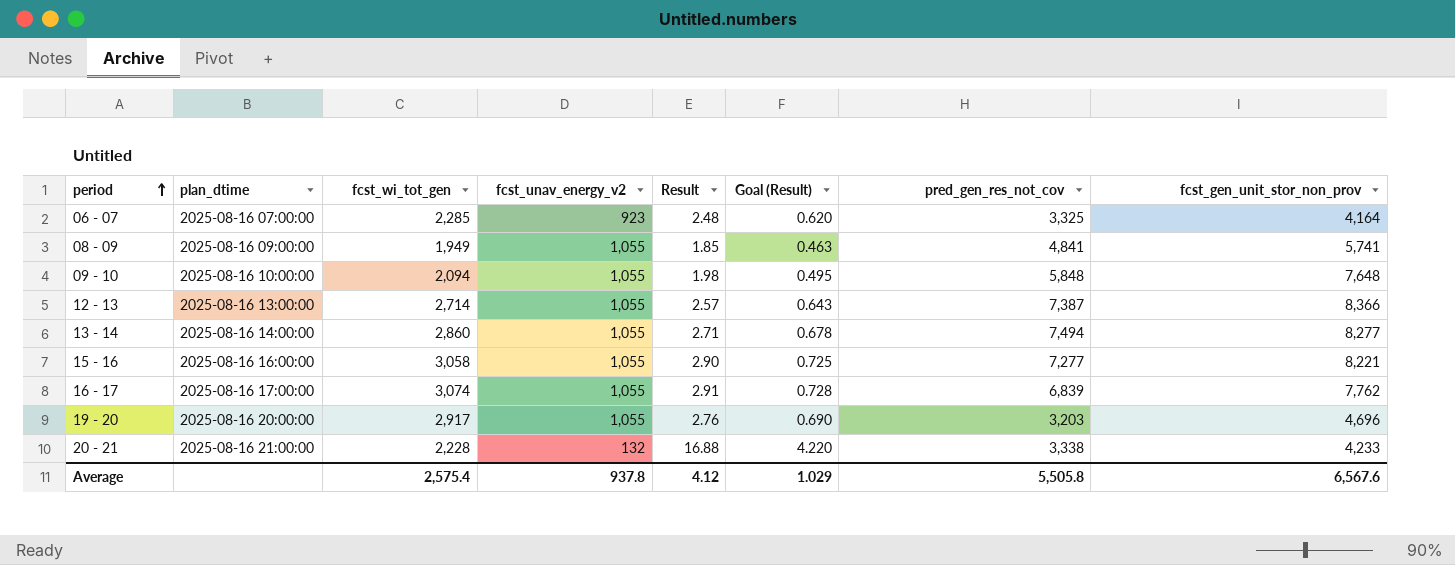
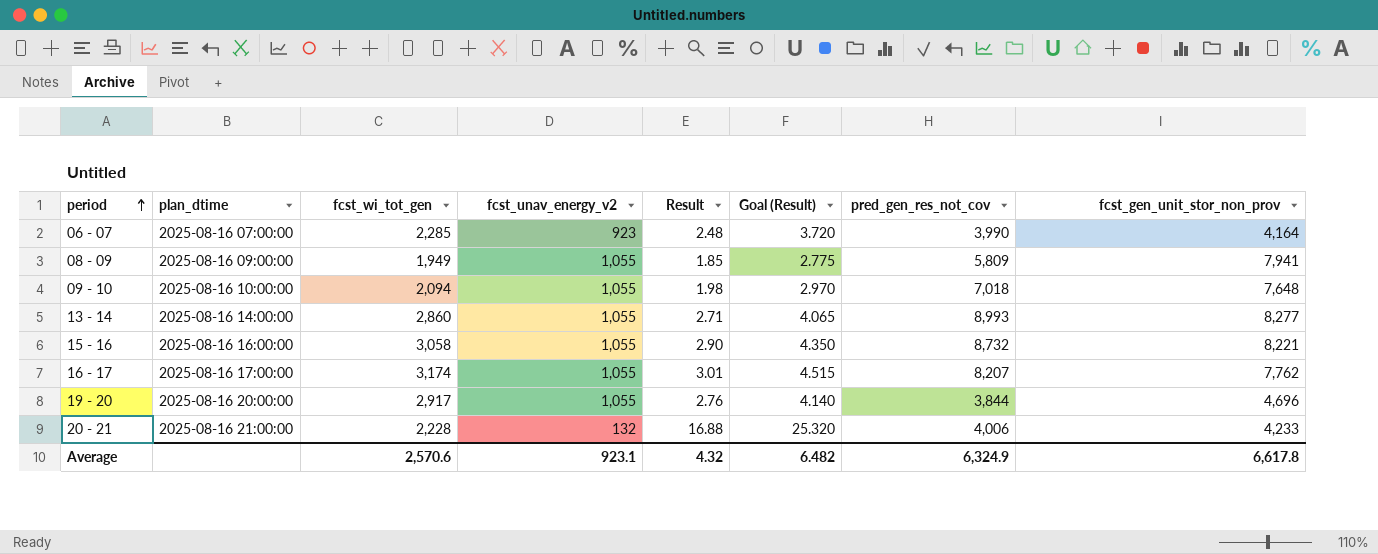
column Goal (Result) | formula: [Result] * 0.25 -> [Result] * 1.5
row 12 - 13: 2025-08-16 13:00:00 | 2,714 | 1,055 | 2.57 | 0.643 | 7,387 | 8,366 -> none
06 - 07 | pred_gen_res_not_cov: 3,325 -> 3,990
08 - 09 | pred_gen_res_not_cov: 4,841 -> 5,809
08 - 09 | fcst_gen_unit_stor_non_prov: 5,741 -> 7,941
09 - 10 | pred_gen_res_not_cov: 5,848 -> 7,018
13 - 14 | pred_gen_res_not_cov: 7,494 -> 8,993
15 - 16 | pred_gen_res_not_cov: 7,277 -> 8,732
16 - 17 | fcst_wi_tot_gen: 3,074 -> 3,174
16 - 17 | Result: 2.91 -> 3.01
16 - 17 | pred_gen_res_not_cov: 6,839 -> 8,207
19 - 20 | pred_gen_res_not_cov: 3,203 -> 3,844
20 - 21 | pred_gen_res_not_cov: 3,338 -> 4,006
Average | fcst_wi_tot_gen: 2,575.4 -> 2,570.6
Average | fcst_unav_energy_v2: 937.8 -> 923.1
Average | Result: 4.12 -> 4.32
Average | Goal (Result): 1.029 -> 6.482
Average | pred_gen_res_not_cov: 5,505.8 -> 6,324.9
Average | fcst_gen_unit_stor_non_prov: 6,567.6 -> 6,617.8

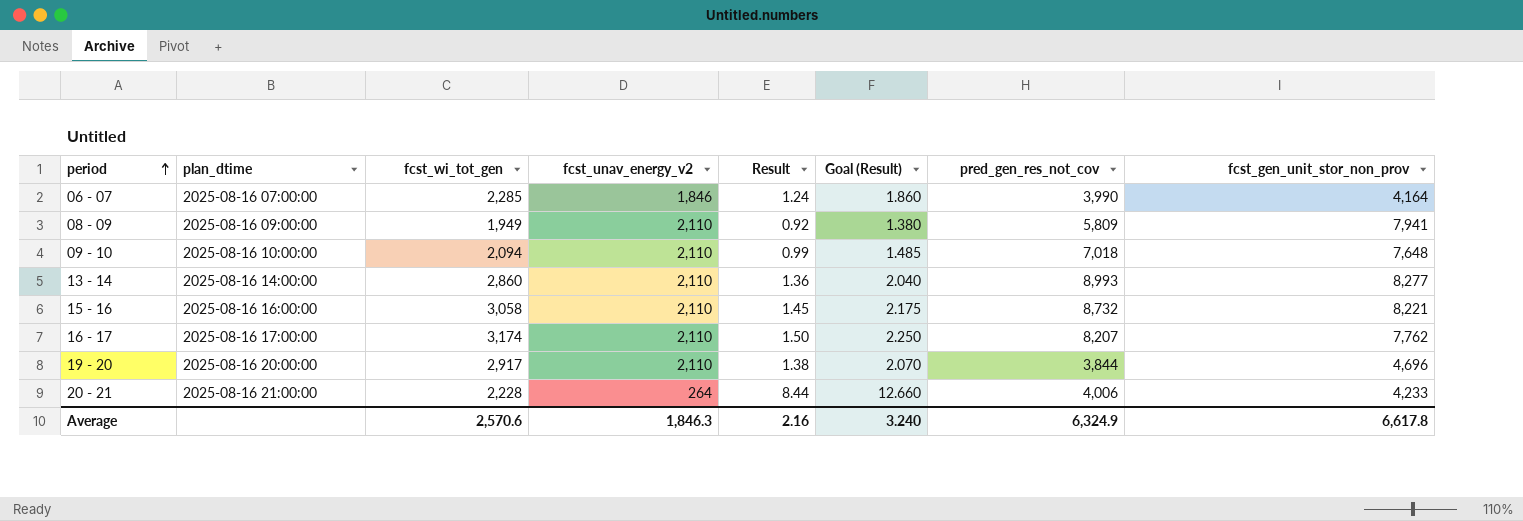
06 - 07 | fcst_unav_energy_v2: 923 -> 1,846
06 - 07 | Result: 2.48 -> 1.24
06 - 07 | Goal (Result): 3.720 -> 1.860
08 - 09 | fcst_unav_energy_v2: 1,055 -> 2,110
08 - 09 | Result: 1.85 -> 0.92
08 - 09 | Goal (Result): 2.775 -> 1.380
09 - 10 | fcst_unav_energy_v2: 1,055 -> 2,110
09 - 10 | Result: 1.98 -> 0.99
09 - 10 | Goal (Result): 2.970 -> 1.485
13 - 14 | fcst_unav_energy_v2: 1,055 -> 2,110
13 - 14 | Result: 2.71 -> 1.36
13 - 14 | Goal (Result): 4.065 -> 2.040
15 - 16 | fcst_unav_energy_v2: 1,055 -> 2,110
15 - 16 | Result: 2.90 -> 1.45
15 - 16 | Goal (Result): 4.350 -> 2.175
16 - 17 | fcst_unav_energy_v2: 1,055 -> 2,110
16 - 17 | Result: 3.01 -> 1.50
16 - 17 | Goal (Result): 4.515 -> 2.250
19 - 20 | fcst_unav_energy_v2: 1,055 -> 2,110
19 - 20 | Result: 2.76 -> 1.38
19 - 20 | Goal (Result): 4.140 -> 2.070
20 - 21 | fcst_unav_energy_v2: 132 -> 264
20 - 21 | Result: 16.88 -> 8.44
20 - 21 | Goal (Result): 25.320 -> 12.660
Average | fcst_unav_energy_v2: 923.1 -> 1,846.3
Average | Result: 4.32 -> 2.16
Average | Goal (Result): 6.482 -> 3.240

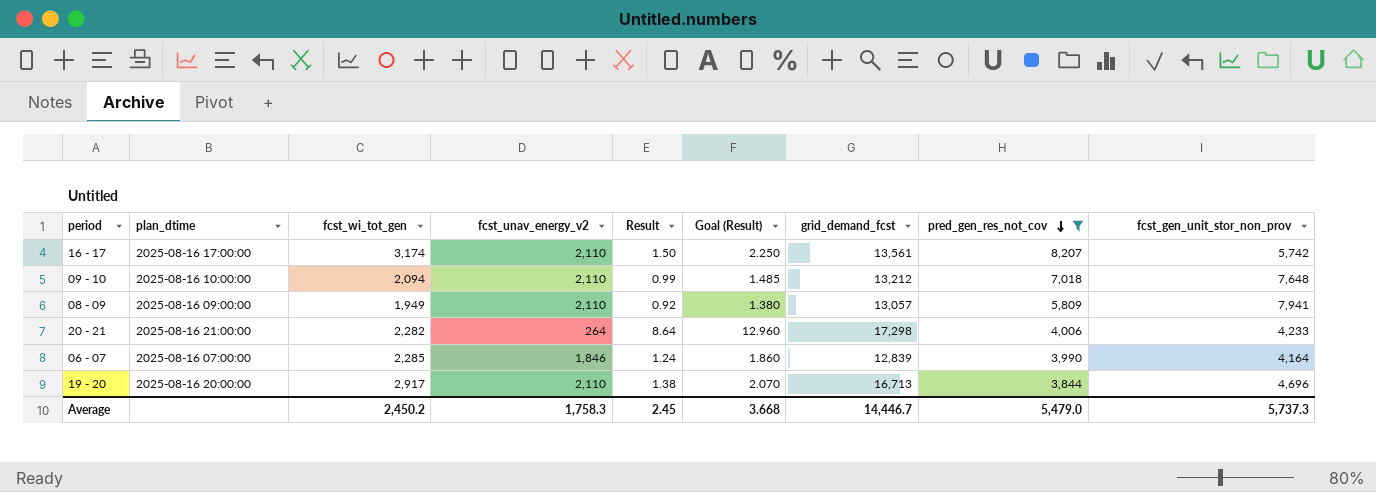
filter: none -> pred_gen_res_not_cov <= 8,207
row order: period ascending -> pred_gen_res_not_cov descending
column grid_demand_fcst | position: none -> 7
16 - 17 | fcst_gen_unit_stor_non_prov: 7,762 -> 5,742
20 - 21 | fcst_wi_tot_gen: 2,228 -> 2,282
20 - 21 | Result: 8.44 -> 8.64
20 - 21 | Goal (Result): 12.660 -> 12.960
Average | fcst_wi_tot_gen: 2,570.6 -> 2,450.2
Average | fcst_unav_energy_v2: 1,846.3 -> 1,758.3
Average | Result: 2.16 -> 2.45
Average | Goal (Result): 3.240 -> 3.668
Average | pred_gen_res_not_cov: 6,324.9 -> 5,479.0
Average | fcst_gen_unit_stor_non_prov: 6,617.8 -> 5,737.3

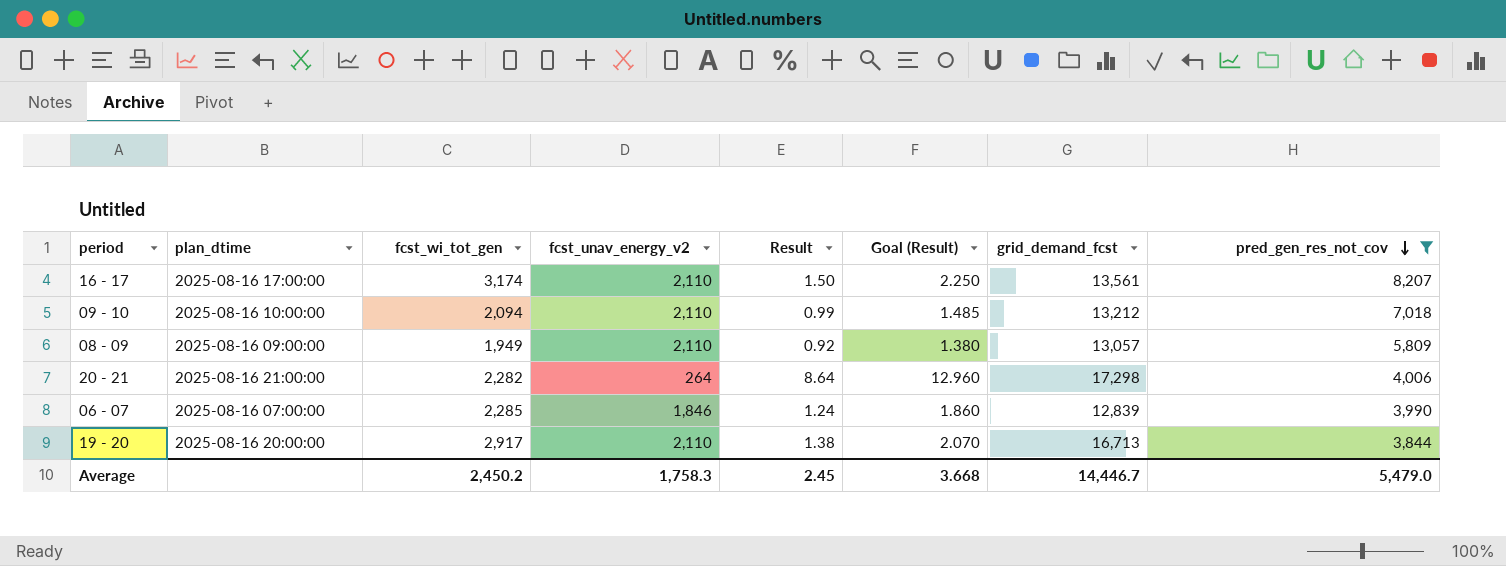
column fcst_gen_unit_stor_non_prov | position: 9 -> none

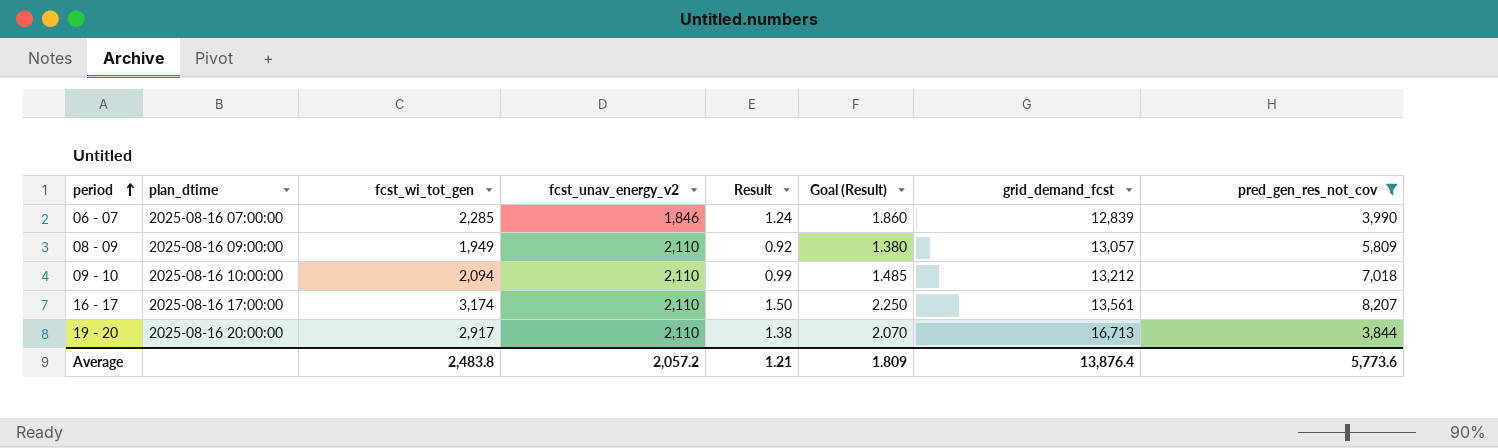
row order: pred_gen_res_not_cov descending -> period ascending
row 20 - 21: 2025-08-16 21:00:00 | 2,282 | 264 | 8.64 | 12.960 | 17,298 | 4,006 -> none
Average | fcst_wi_tot_gen: 2,450.2 -> 2,483.8
Average | fcst_unav_energy_v2: 1,758.3 -> 2,057.2
Average | Result: 2.45 -> 1.21
Average | Goal (Result): 3.668 -> 1.809
Average | grid_demand_fcst: 14,446.7 -> 13,876.4
Average | pred_gen_res_not_cov: 5,479.0 -> 5,773.6

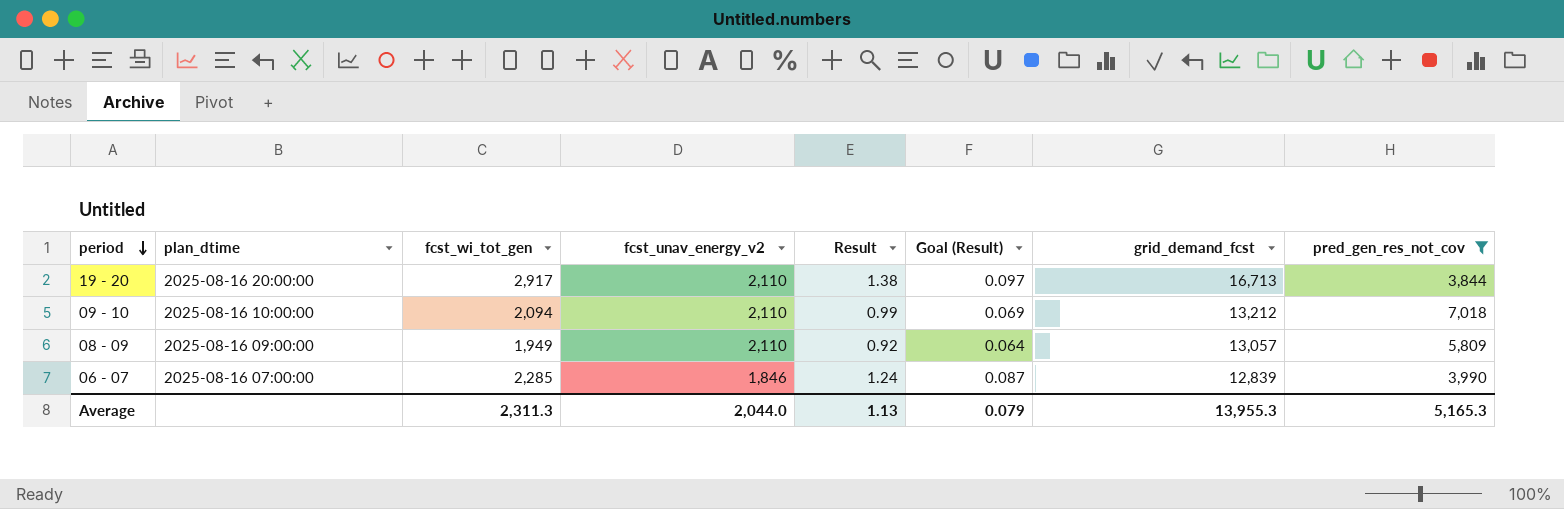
row order: period ascending -> period descending
column Goal (Result) | formula: [Result] * 1.5 -> [Result] * 0.07
row 16 - 17: 2025-08-16 17:00:00 | 3,174 | 2,110 | 1.50 | 2.250 | 13,561 | 8,207 -> none
Average | fcst_wi_tot_gen: 2,483.8 -> 2,311.3
Average | fcst_unav_energy_v2: 2,057.2 -> 2,044.0
Average | Result: 1.21 -> 1.13
Average | Goal (Result): 1.809 -> 0.079
Average | grid_demand_fcst: 13,876.4 -> 13,955.3
Average | pred_gen_res_not_cov: 5,773.6 -> 5,165.3

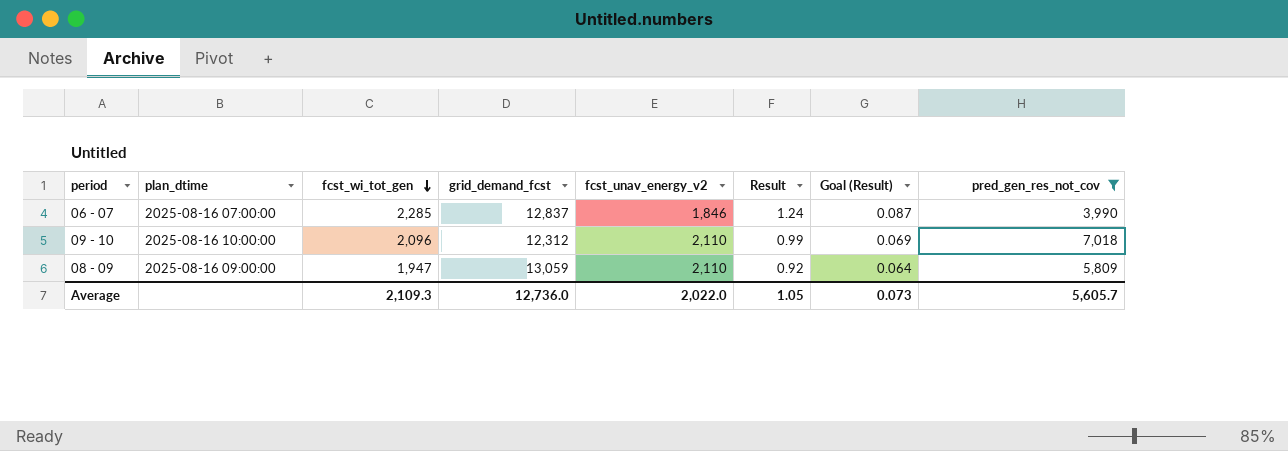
row order: period descending -> fcst_wi_tot_gen descending
column grid_demand_fcst | position: 7 -> 4
row 19 - 20: 2025-08-16 20:00:00 | 2,917 | 2,110 | 1.38 | 0.097 | 16,713 | 3,844 -> none
06 - 07 | grid_demand_fcst: 12,839 -> 12,837
09 - 10 | fcst_wi_tot_gen: 2,094 -> 2,096
09 - 10 | grid_demand_fcst: 13,212 -> 12,312
08 - 09 | fcst_wi_tot_gen: 1,949 -> 1,947
08 - 09 | grid_demand_fcst: 13,057 -> 13,059
Average | fcst_wi_tot_gen: 2,311.3 -> 2,109.3
Average | grid_demand_fcst: 13,955.3 -> 12,736.0
Average | fcst_unav_energy_v2: 2,044.0 -> 2,022.0
Average | Result: 1.13 -> 1.05
Average | Goal (Result): 0.079 -> 0.073
Average | pred_gen_res_not_cov: 5,165.3 -> 5,605.7

